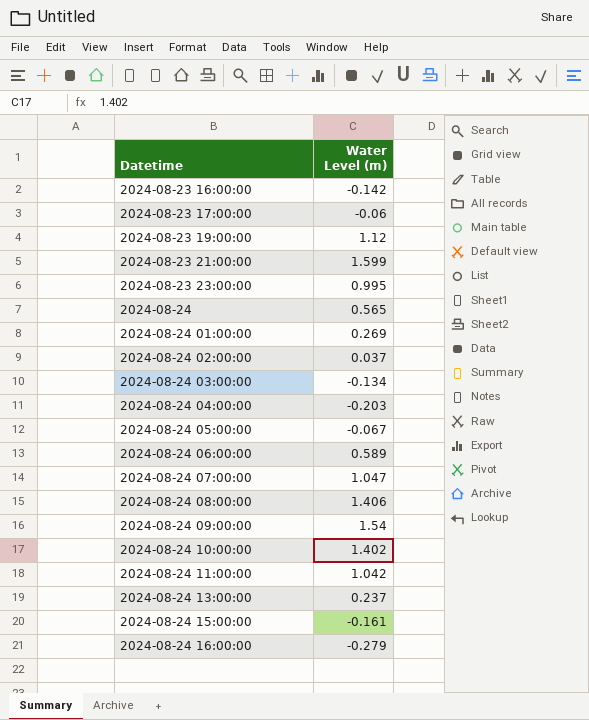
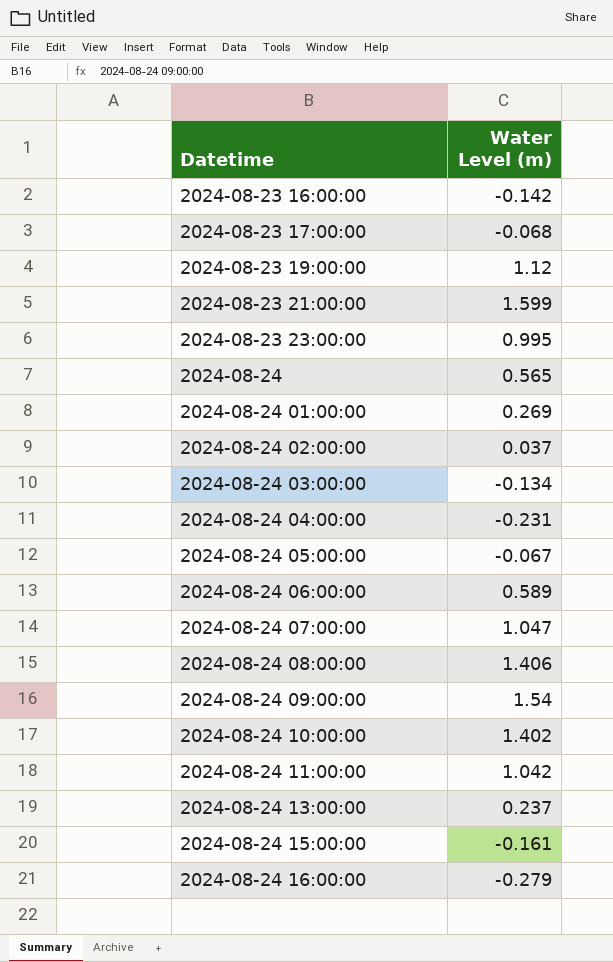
2024-08-23 17:00:00 | Water Level (m): -0.06 -> -0.068
2024-08-24 04:00:00 | Water Level (m): -0.203 -> -0.231

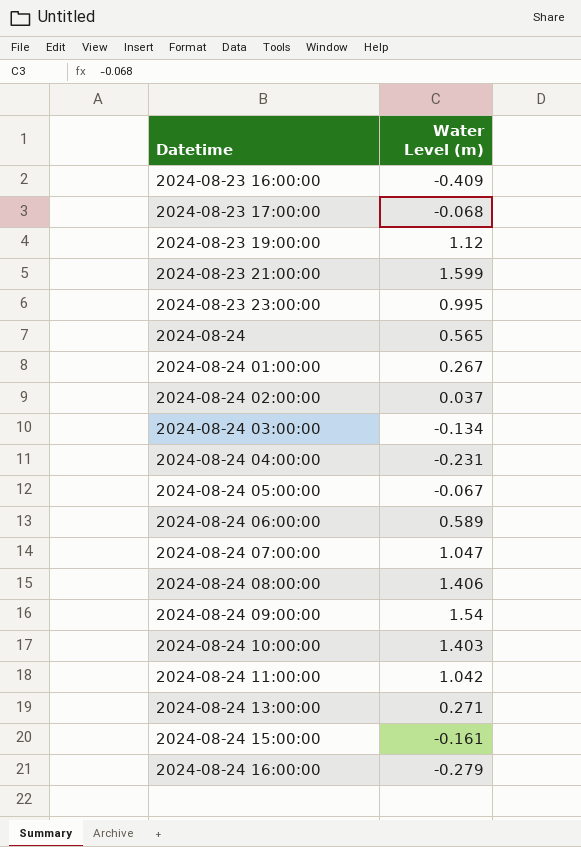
2024-08-23 16:00:00 | Water Level (m): -0.142 -> -0.409
2024-08-24 01:00:00 | Water Level (m): 0.269 -> 0.267
2024-08-24 10:00:00 | Water Level (m): 1.402 -> 1.403
2024-08-24 13:00:00 | Water Level (m): 0.237 -> 0.271

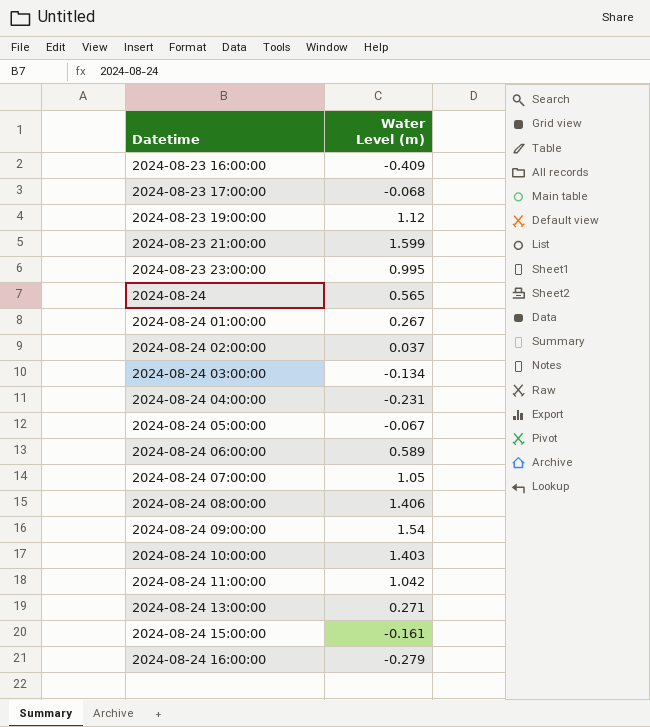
2024-08-24 07:00:00 | Water Level (m): 1.047 -> 1.05

